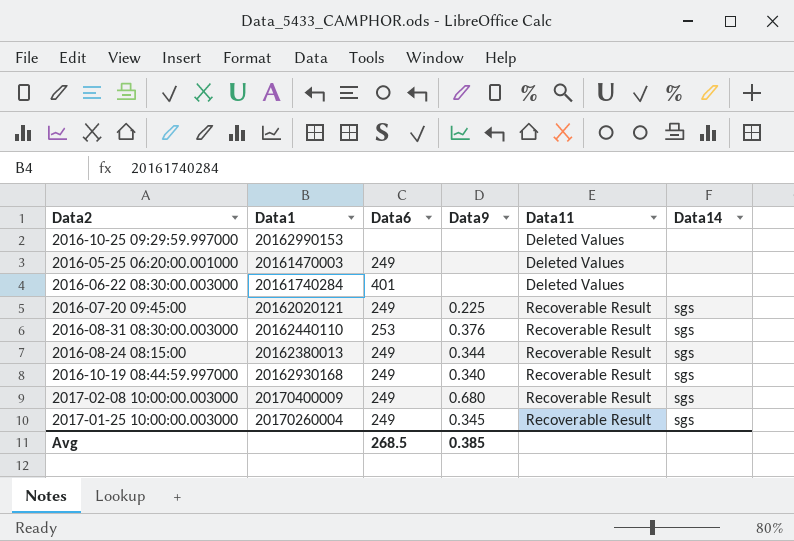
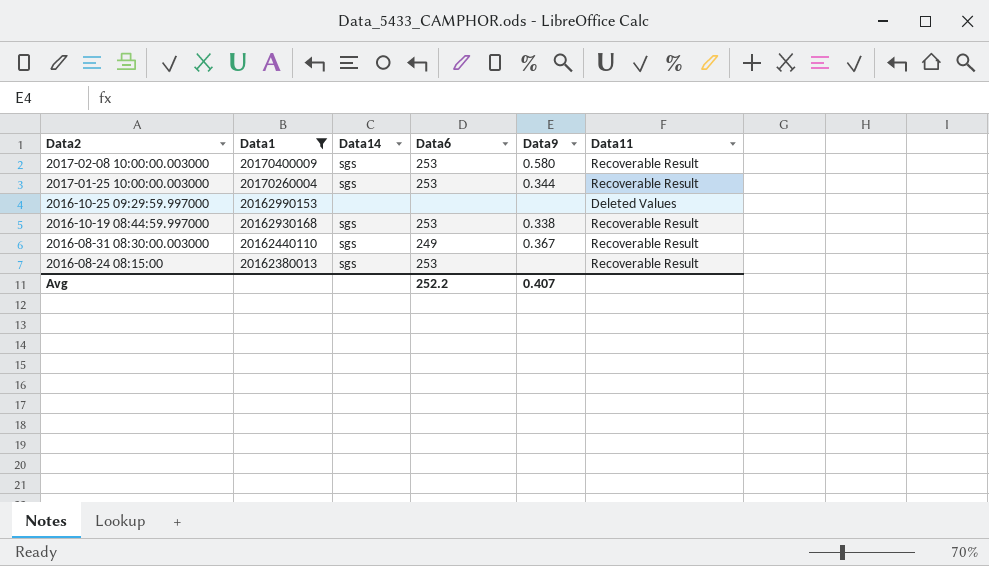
filter: none -> Data1 >= 20162380013
row order: Data11 ascending -> Data2 descending
column Data14 | position: 6 -> 3
2017-02-08 10:00:00.003000 | Data6: 249 -> 253
2017-02-08 10:00:00.003000 | Data9: 0.680 -> 0.580
2017-01-25 10:00:00.003000 | Data6: 249 -> 253
2017-01-25 10:00:00.003000 | Data9: 0.345 -> 0.344
2016-10-19 08:44:59.997000 | Data6: 249 -> 253
2016-10-19 08:44:59.997000 | Data9: 0.340 -> 0.338
2016-08-31 08:30:00.003000 | Data6: 253 -> 249
2016-08-31 08:30:00.003000 | Data9: 0.376 -> 0.367
2016-08-24 08:15:00 | Data6: 249 -> 253
2016-08-24 08:15:00 | Data9: 0.344 -> none
Avg | Data6: 268.5 -> 252.2
Avg | Data9: 0.385 -> 0.407

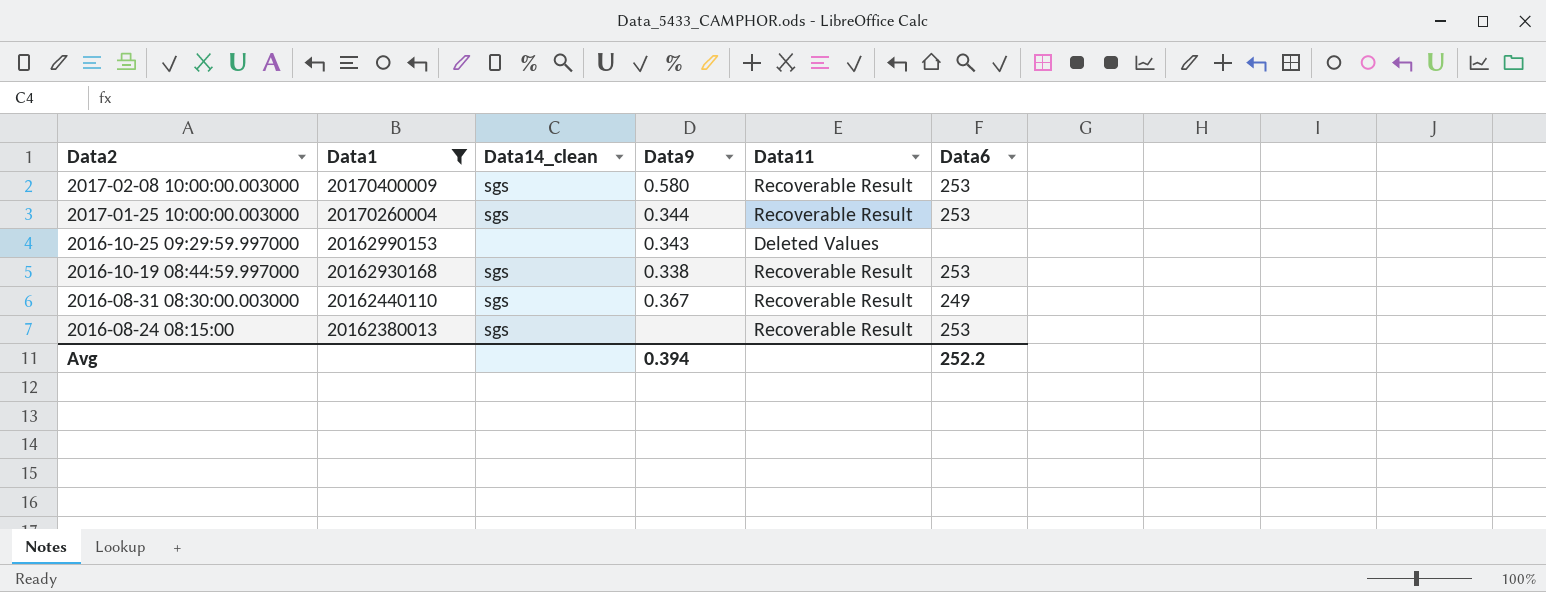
column name: Data14 -> Data14_clean
column Data6 | position: 4 -> 6
2016-10-25 09:29:59.997000 | Data9: none -> 0.343
Avg | Data9: 0.407 -> 0.394

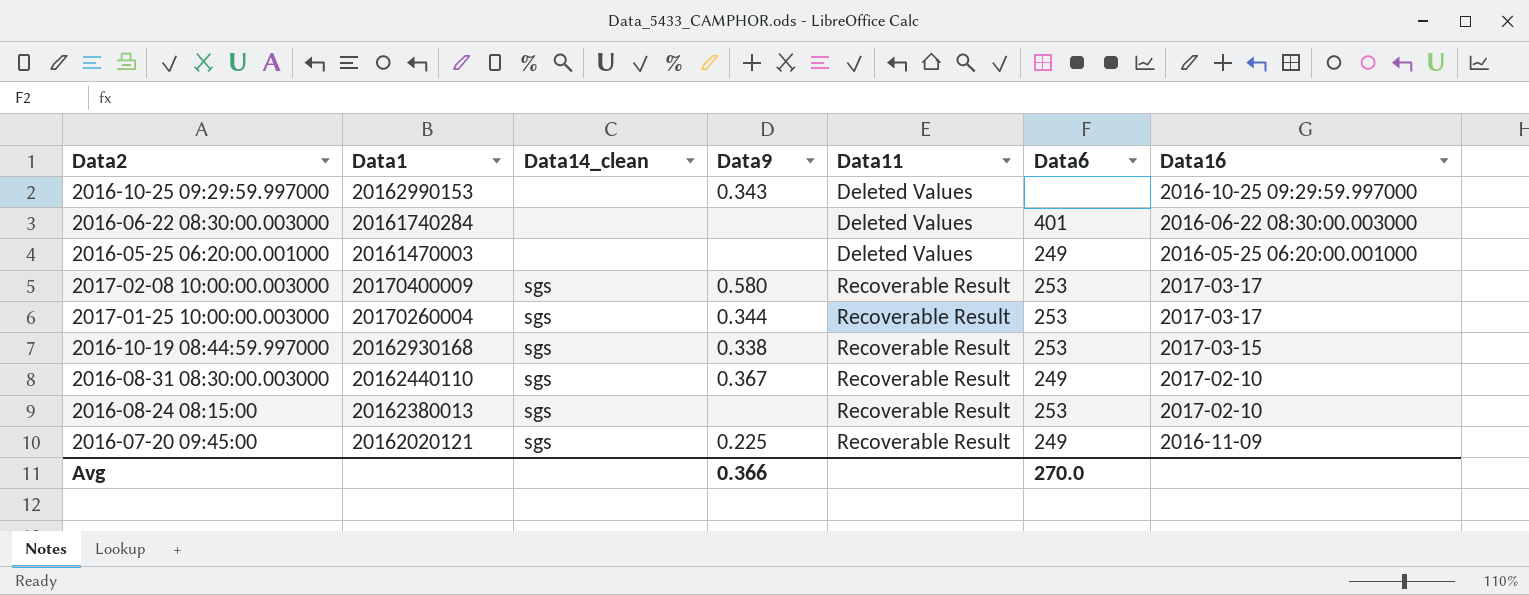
filter: Data1 >= 20162380013 -> none
row order: Data2 descending -> Data11 ascending
column Data16 | position: none -> 7
Avg | Data9: 0.394 -> 0.366
Avg | Data6: 252.2 -> 270.0

